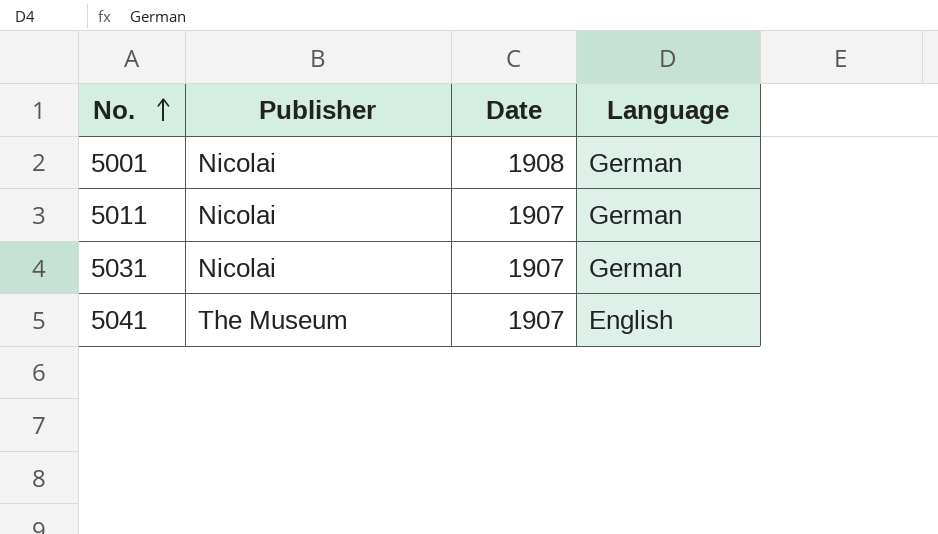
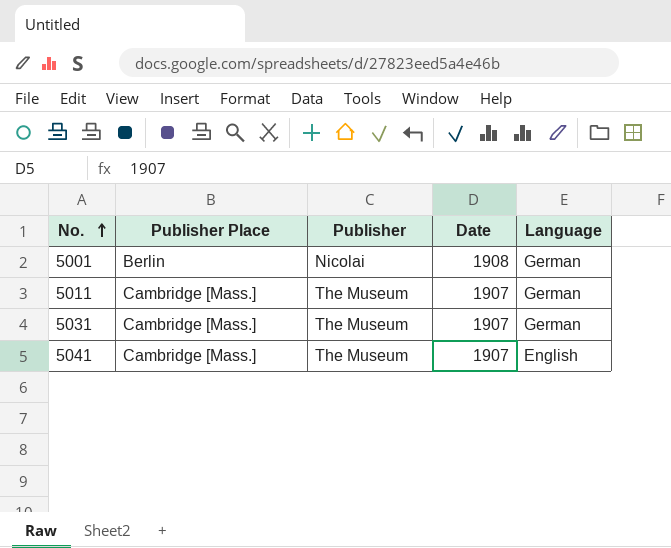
column Publisher Place | position: none -> 2
5011 | Publisher: Nicolai -> The Museum
5031 | Publisher: Nicolai -> The Museum

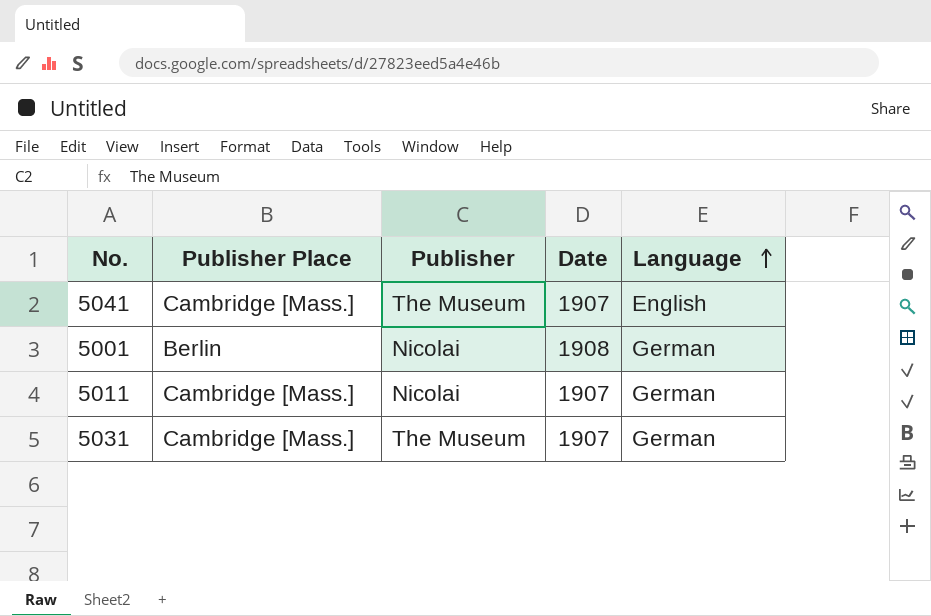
row order: No. ascending -> Language ascending
5011 | Publisher: The Museum -> Nicolai

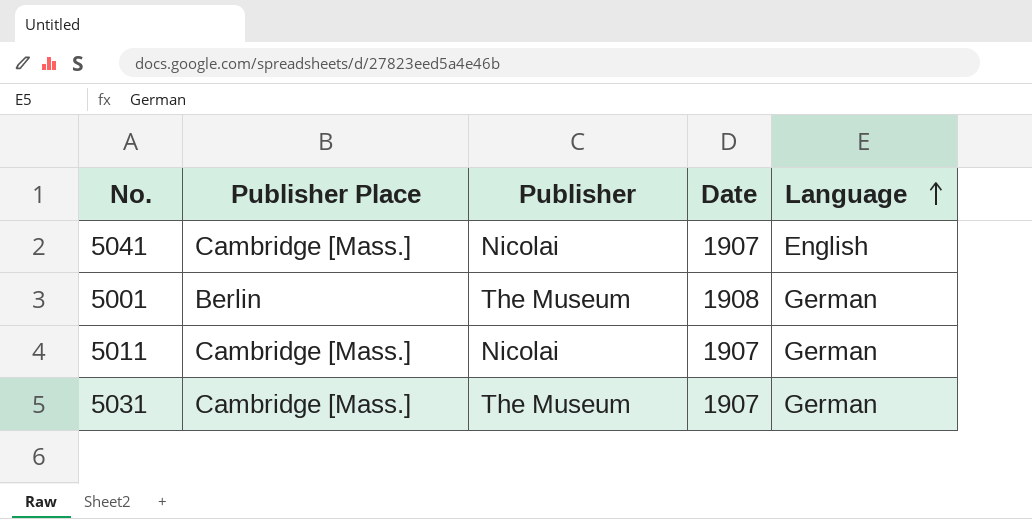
5041 | Publisher: The Museum -> Nicolai
5001 | Publisher: Nicolai -> The Museum

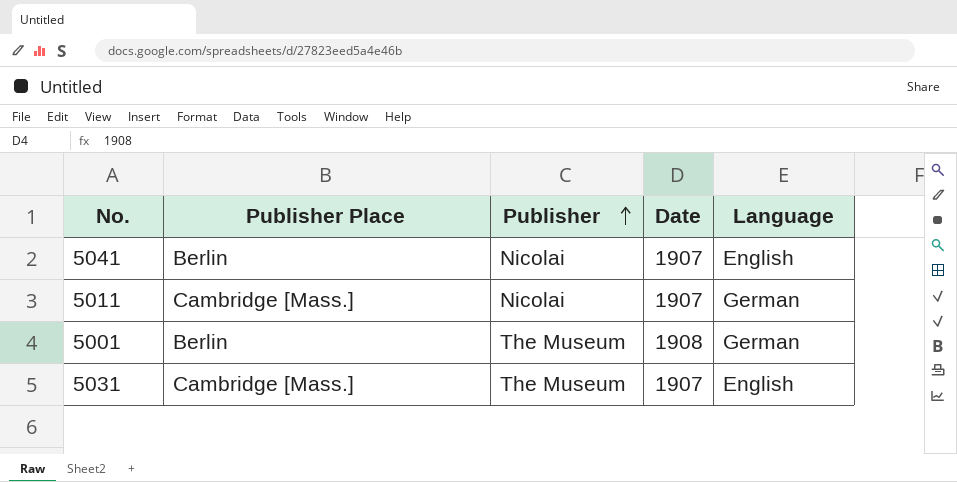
row order: Language ascending -> Publisher ascending
5041 | Publisher Place: Cambridge [Mass.] -> Berlin
5031 | Language: German -> English

